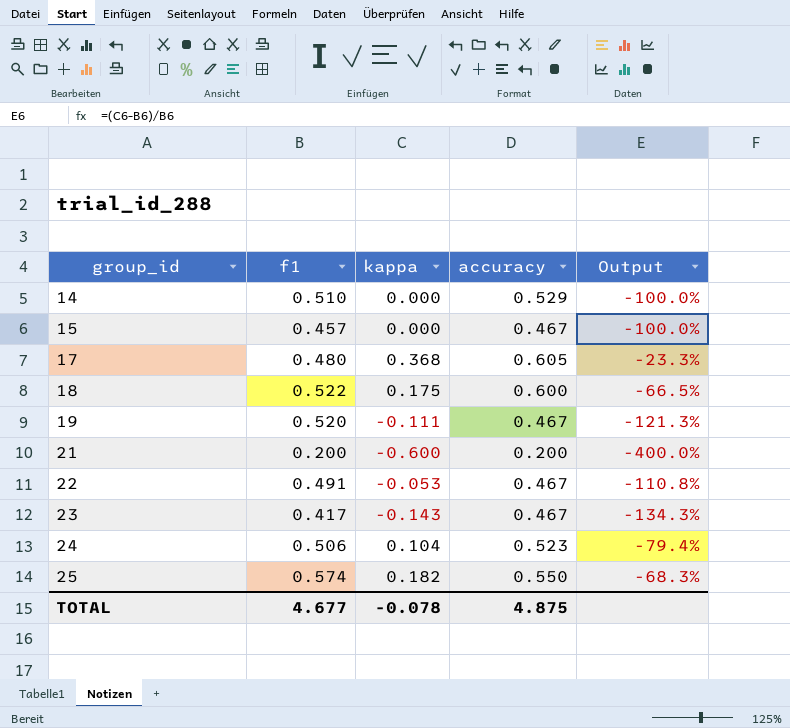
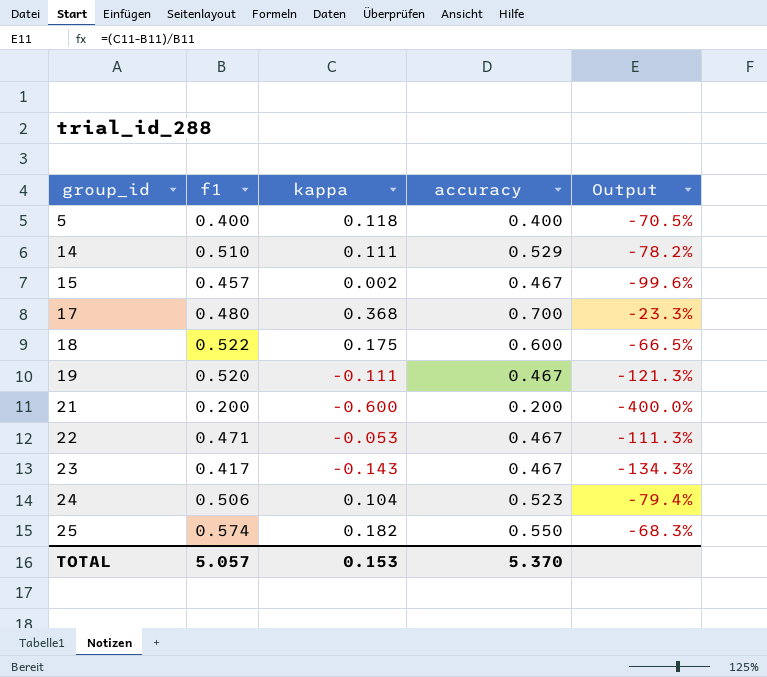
row 5: none -> 0.400 | 0.118 | 0.400 | -70.5%
14 | kappa: 0.000 -> 0.111
14 | Output: -100.0% -> -78.2%
15 | kappa: 0.000 -> 0.002
15 | Output: -100.0% -> -99.6%
17 | accuracy: 0.605 -> 0.700
22 | f1: 0.491 -> 0.471
22 | Output: -110.8% -> -111.3%
TOTAL | f1: 4.677 -> 5.057
TOTAL | kappa: -0.078 -> 0.153
TOTAL | accuracy: 4.875 -> 5.370

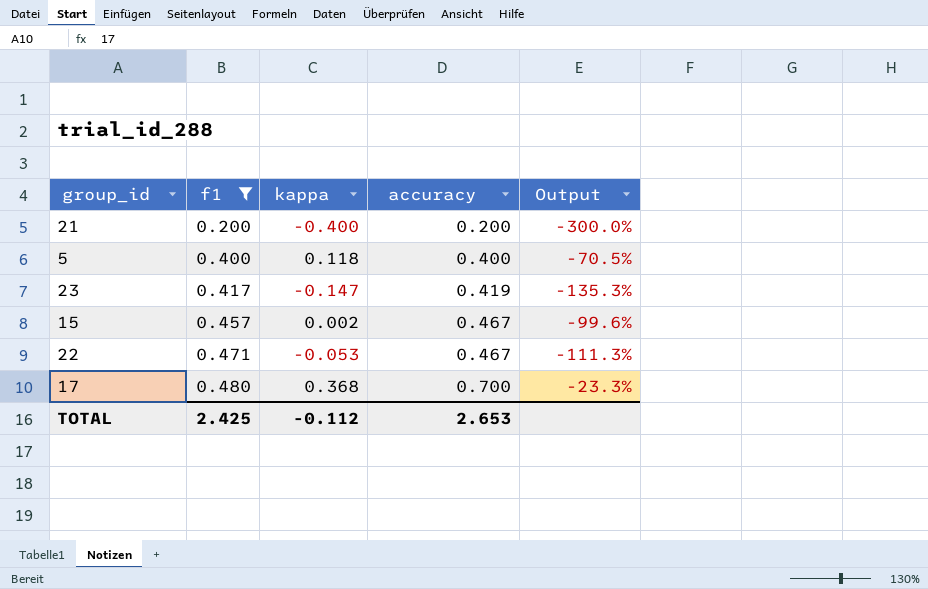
filter: none -> f1 <= 0.480
row order: group_id ascending -> f1 ascending
21 | kappa: -0.600 -> -0.400
21 | Output: -400.0% -> -300.0%
23 | kappa: -0.143 -> -0.147
23 | accuracy: 0.467 -> 0.419
23 | Output: -134.3% -> -135.3%
TOTAL | f1: 5.057 -> 2.425
TOTAL | kappa: 0.153 -> -0.112
TOTAL | accuracy: 5.370 -> 2.653

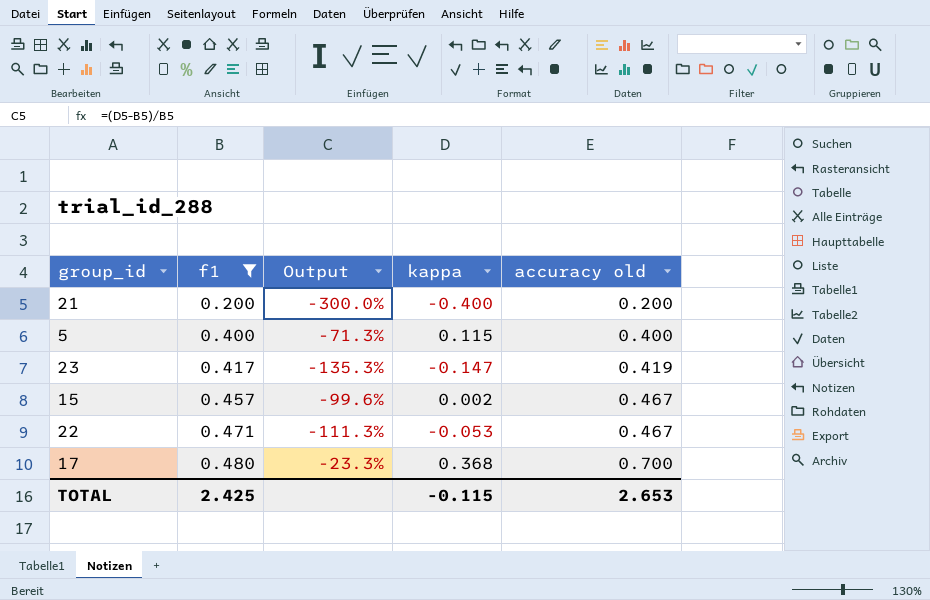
column Output | position: 5 -> 3
column name: accuracy -> accuracy old
5 | Output: -70.5% -> -71.3%
5 | kappa: 0.118 -> 0.115
TOTAL | kappa: -0.112 -> -0.115

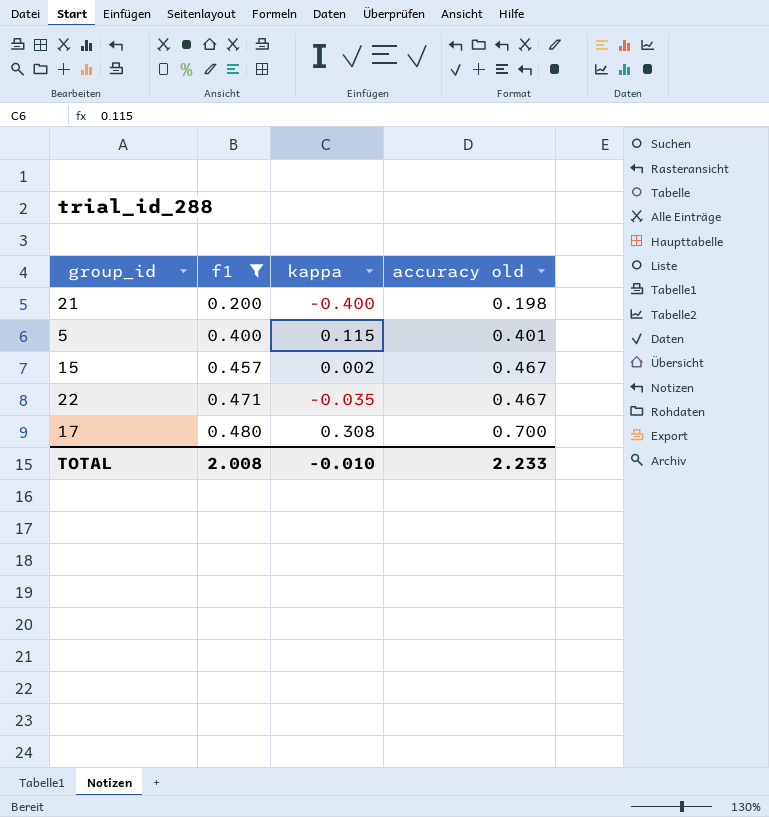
column Output | formula: ([kappa] - [f1]) / [f1] -> none
row 23: 0.417 | -135.3% | -0.147 | 0.419 -> none
21 | accuracy old: 0.200 -> 0.198
5 | accuracy old: 0.400 -> 0.401
22 | kappa: -0.053 -> -0.035
17 | kappa: 0.368 -> 0.308
TOTAL | f1: 2.425 -> 2.008
TOTAL | kappa: -0.115 -> -0.010
TOTAL | accuracy old: 2.653 -> 2.233

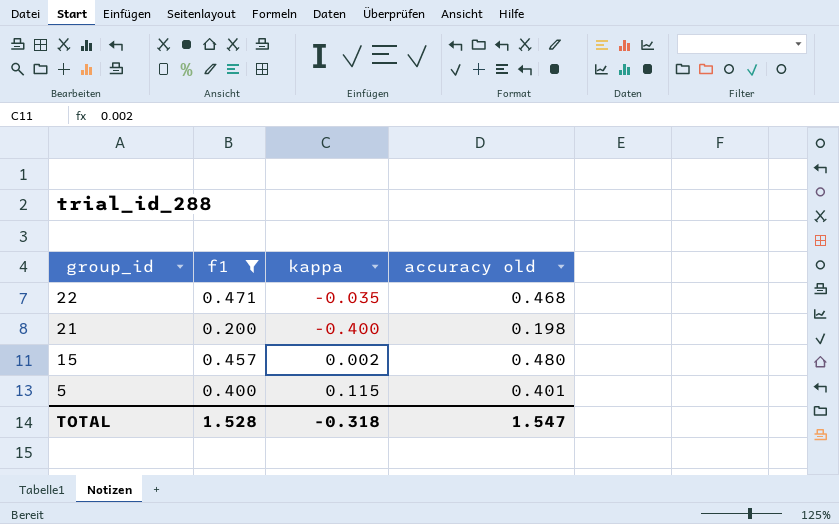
row order: f1 ascending -> group_id descending
row 17: 0.480 | 0.308 | 0.700 -> none
22 | accuracy old: 0.467 -> 0.468
15 | accuracy old: 0.467 -> 0.480
TOTAL | f1: 2.008 -> 1.528
TOTAL | kappa: -0.010 -> -0.318
TOTAL | accuracy old: 2.233 -> 1.547

